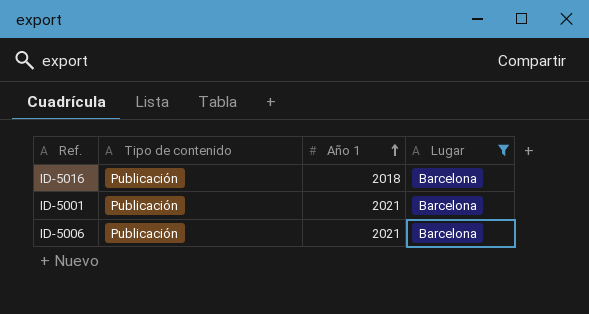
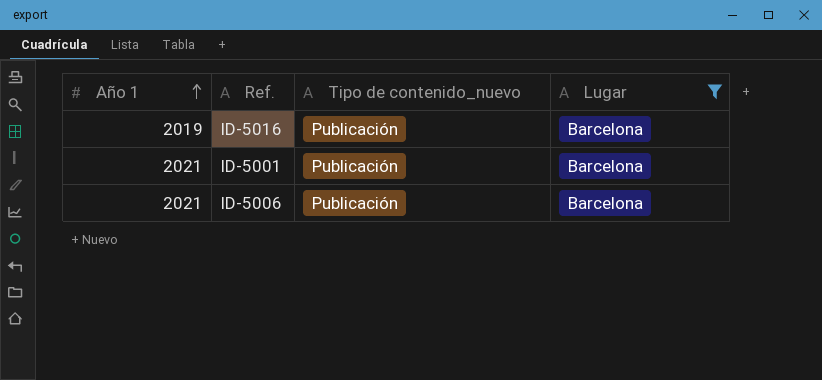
column Año 1 | position: 3 -> 1
column name: Tipo de contenido -> Tipo de contenido_nuevo
ID-5016 | Año 1: 2018 -> 2019

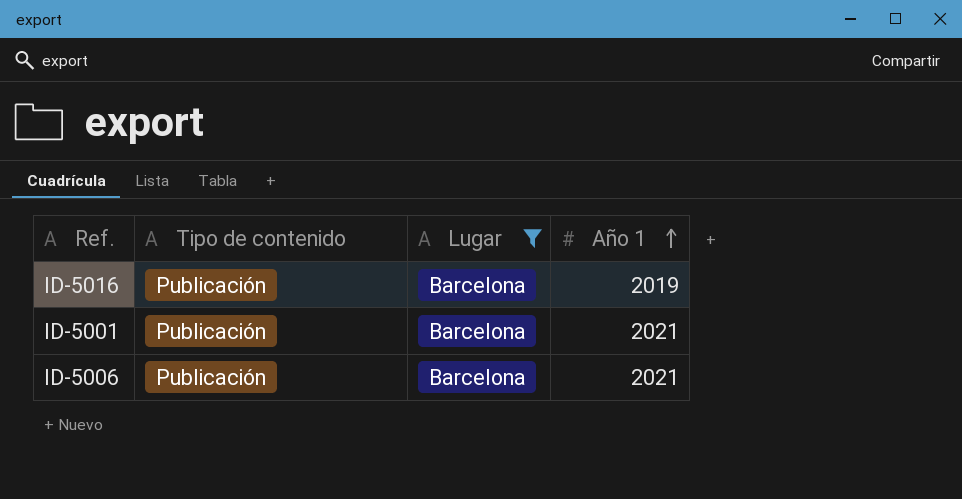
column name: Tipo de contenido_nuevo -> Tipo de contenido
column Año 1 | position: 1 -> 4

